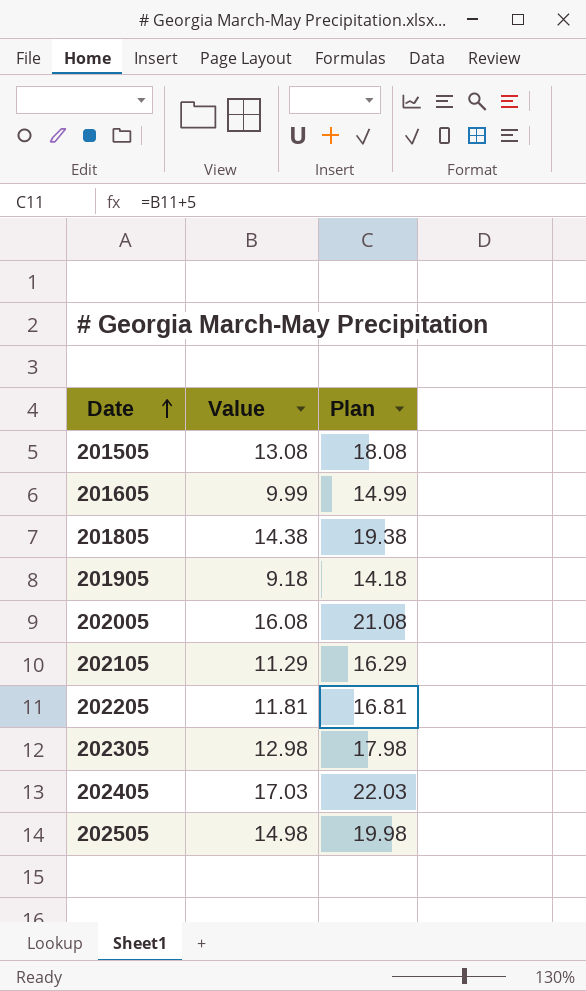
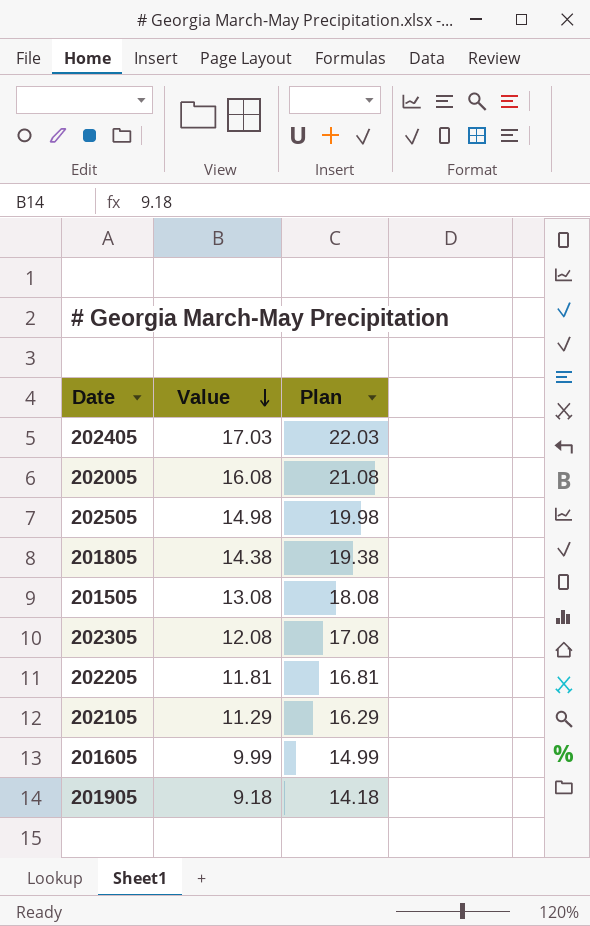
row order: Date ascending -> Value descending
202305 | Value: 12.98 -> 12.08
202305 | Plan: 17.98 -> 17.08

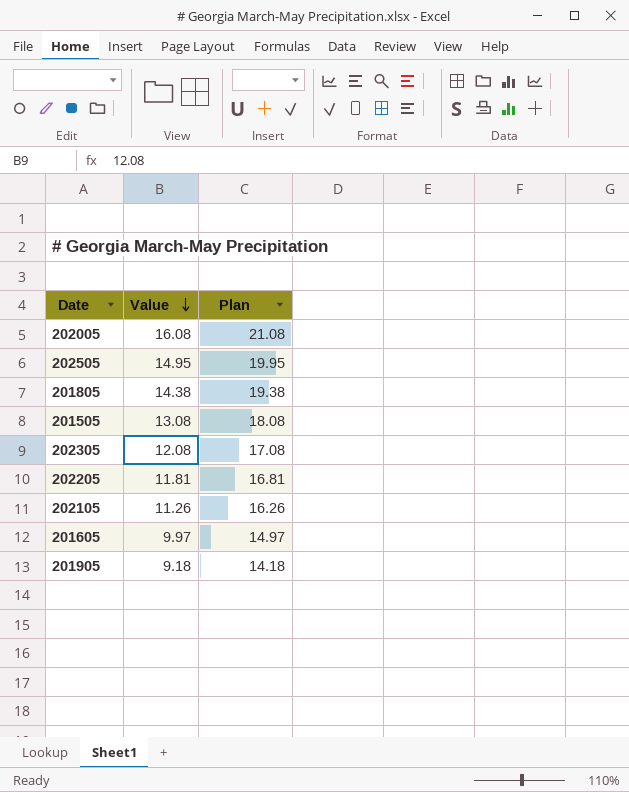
row 202405: 17.03 | 22.03 -> none
202505 | Value: 14.98 -> 14.95
202505 | Plan: 19.98 -> 19.95
202105 | Value: 11.29 -> 11.26
202105 | Plan: 16.29 -> 16.26
201605 | Value: 9.99 -> 9.97
201605 | Plan: 14.99 -> 14.97

